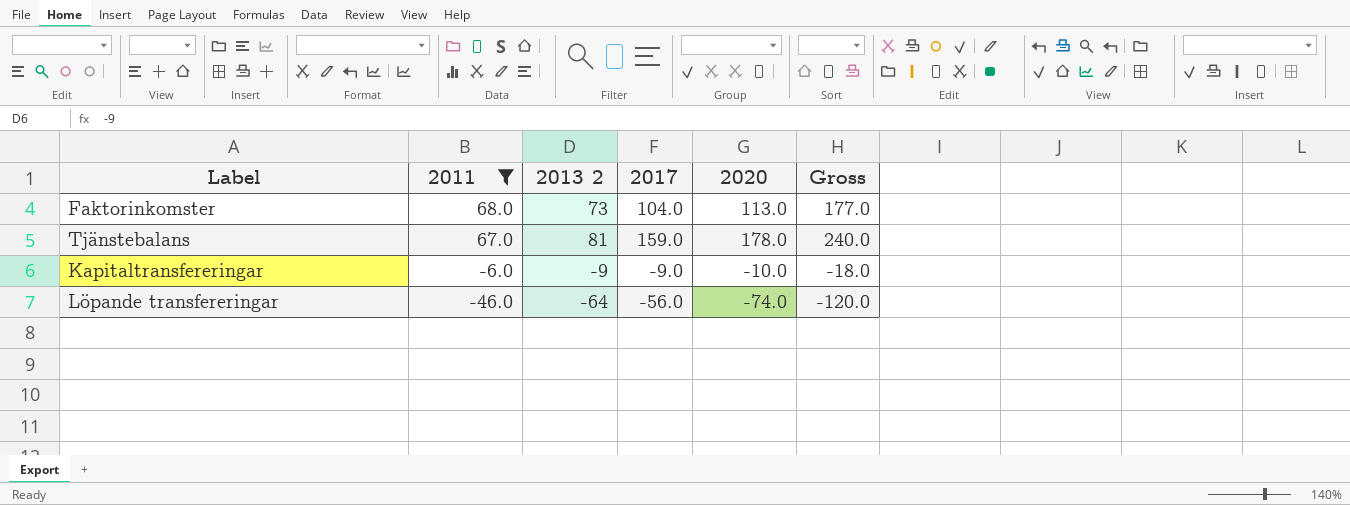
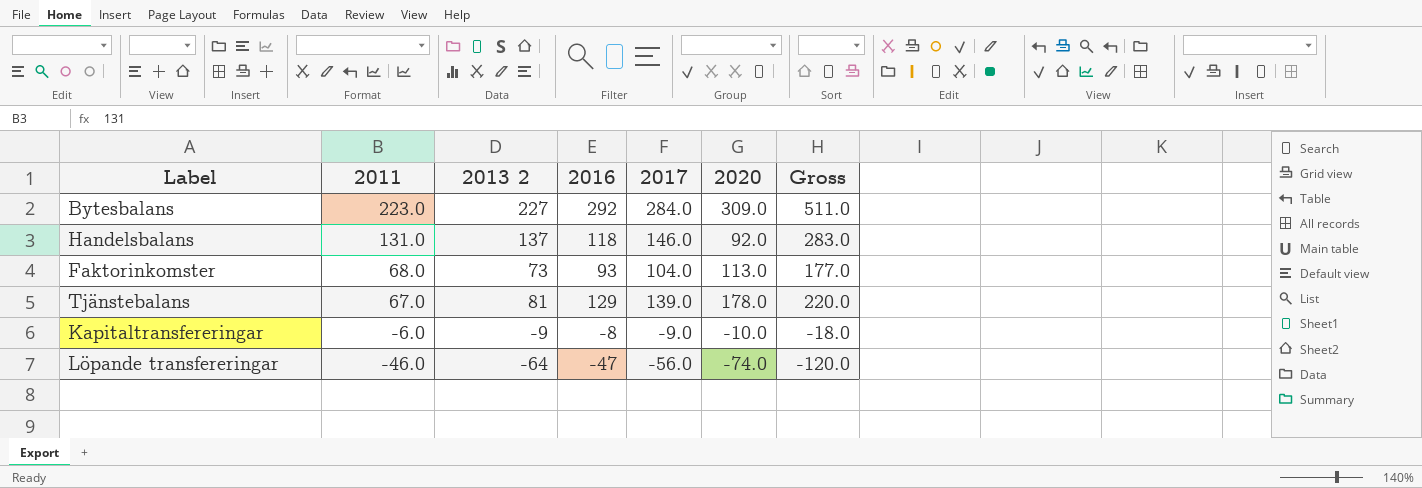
filter: 2011 <= 68.0 -> none
column 2016 | position: none -> 4
Tjänstebalans | 2017: 159.0 -> 139.0
Tjänstebalans | Gross: 240.0 -> 220.0

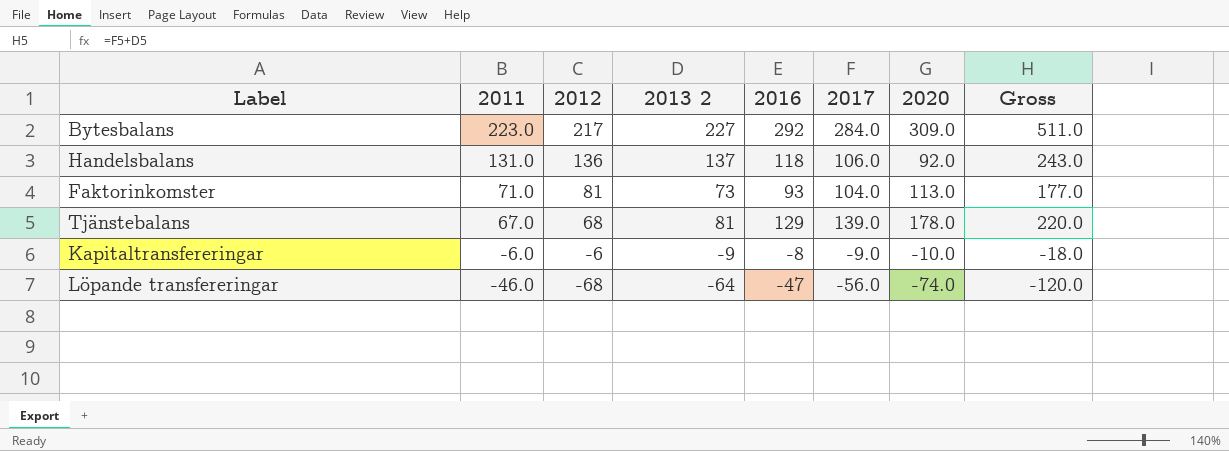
column 2012 | position: none -> 3
Handelsbalans | 2017: 146.0 -> 106.0
Handelsbalans | Gross: 283.0 -> 243.0
Faktorinkomster | 2011: 68.0 -> 71.0

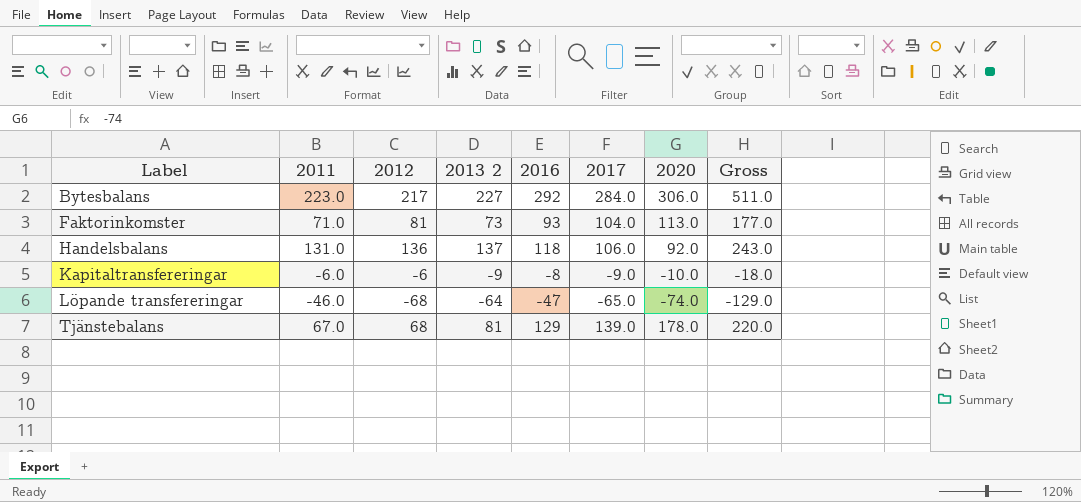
row order: 2011 descending -> Label ascending
Bytesbalans | 2020: 309.0 -> 306.0
Löpande transfereringar | 2017: -56.0 -> -65.0
Löpande transfereringar | Gross: -120.0 -> -129.0

